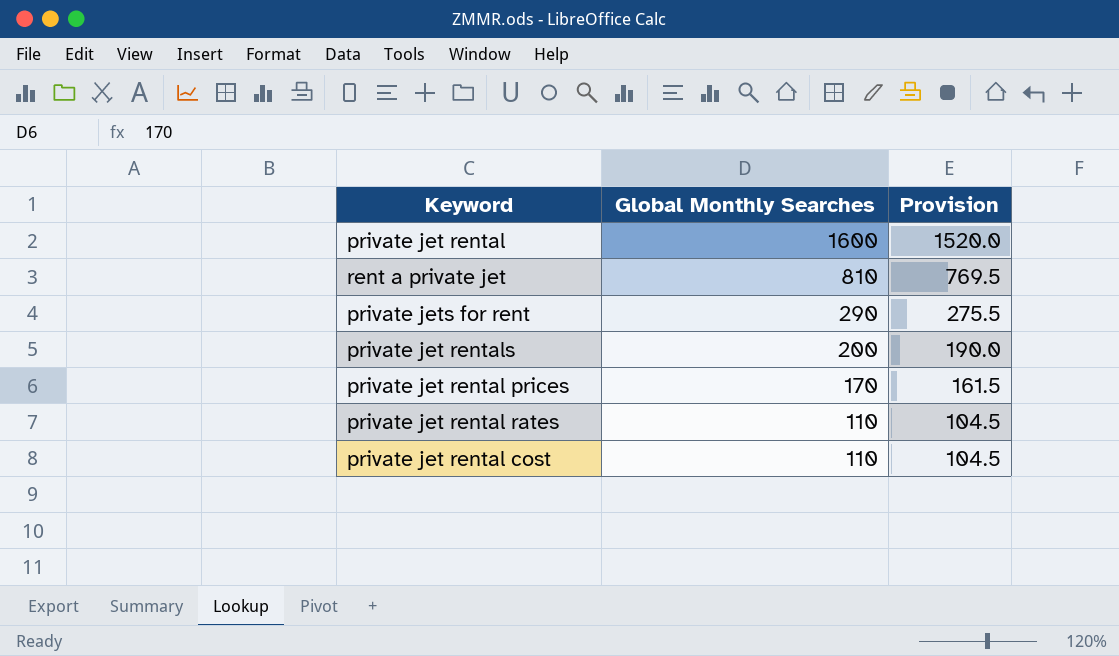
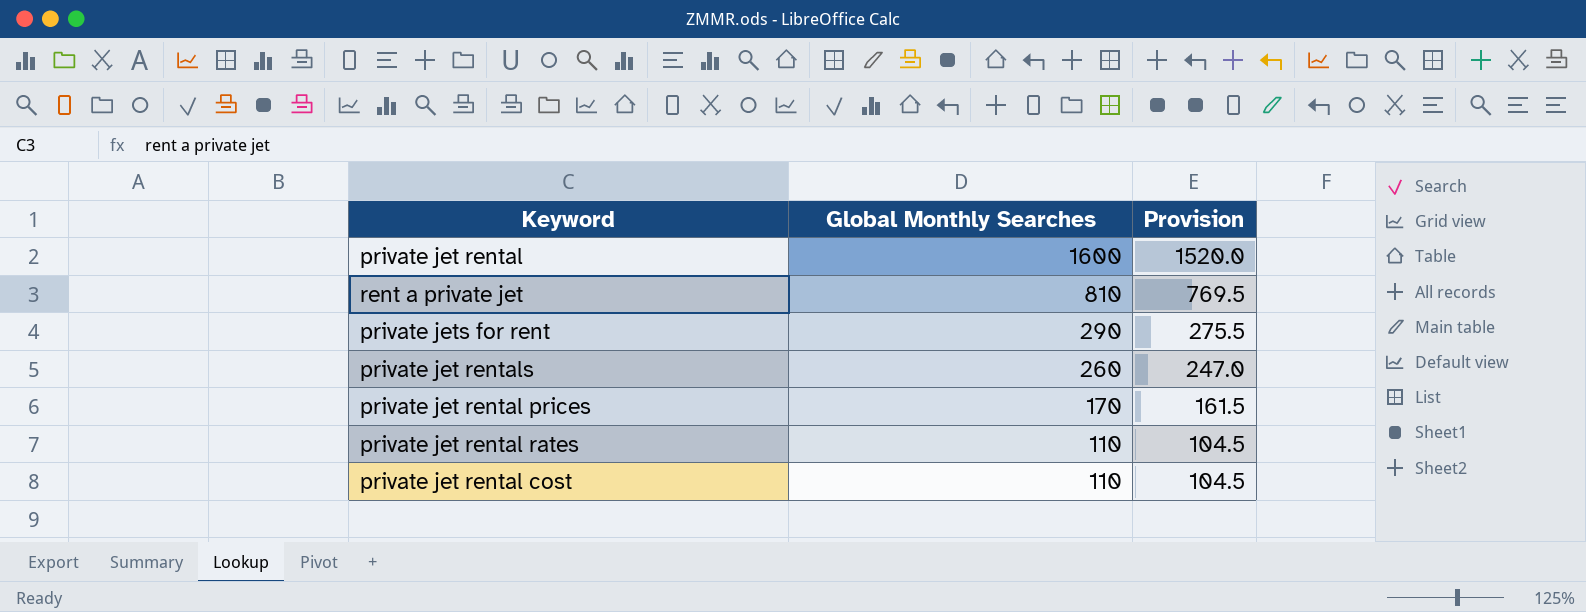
private jet rentals | Global Monthly Searches: 200 -> 260
private jet rentals | Provision: 190.0 -> 247.0

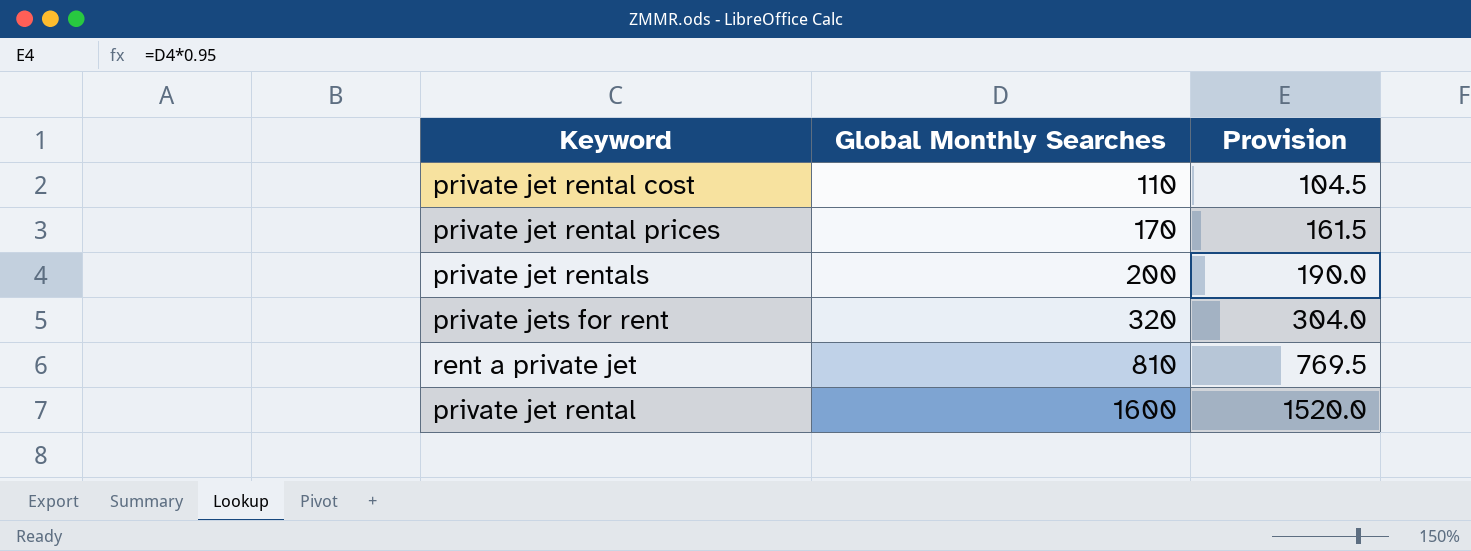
row order: Global Monthly Searches descending -> Global Monthly Searches ascending
row private jet rental rates: 110 | 104.5 -> none
private jet rentals | Global Monthly Searches: 260 -> 200
private jet rentals | Provision: 247.0 -> 190.0
private jets for rent | Global Monthly Searches: 290 -> 320
private jets for rent | Provision: 275.5 -> 304.0

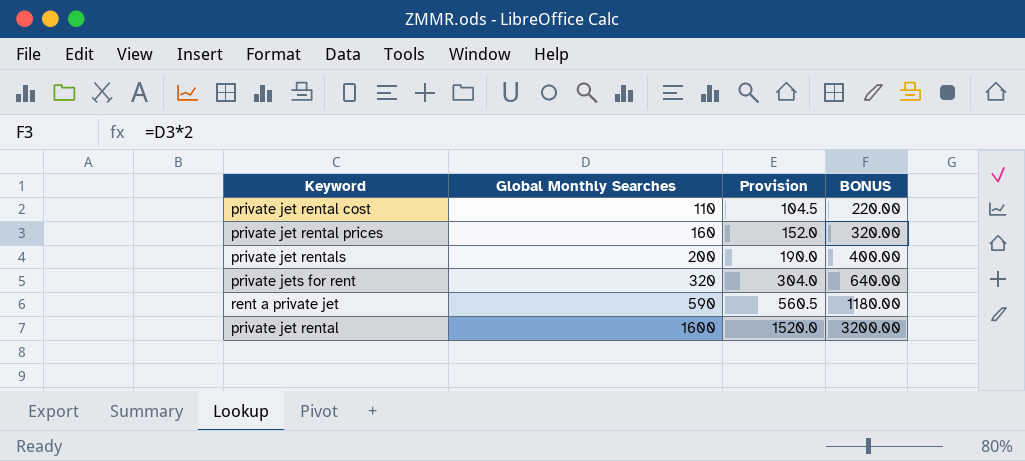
column BONUS | formula: none -> [Global Monthly Searches] * 2
private jet rental prices | Global Monthly Searches: 170 -> 160
private jet rental prices | Provision: 161.5 -> 152.0
rent a private jet | Global Monthly Searches: 810 -> 590
rent a private jet | Provision: 769.5 -> 560.5

